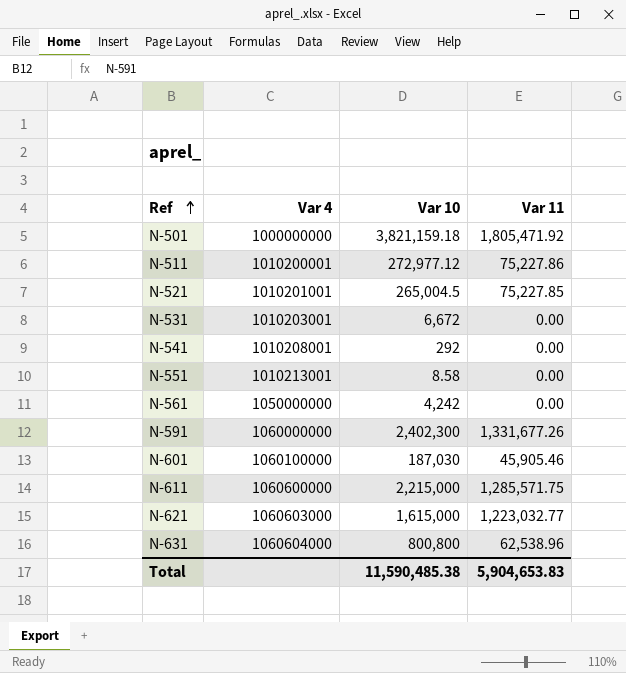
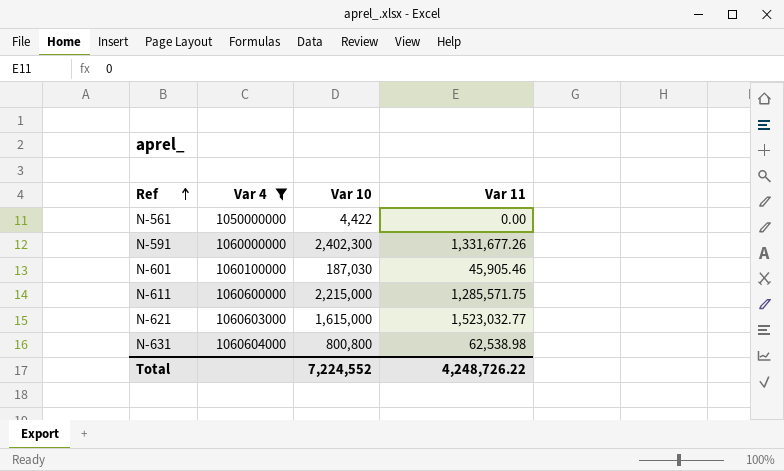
filter: none -> Var 4 >= 1050000000
N-561 | Var 10: 4,242 -> 4,422
N-621 | Var 11: 1,223,032.77 -> 1,523,032.77
N-631 | Var 11: 62,538.96 -> 62,538.98
Total | Var 10: 11,590,485.38 -> 7,224,552
Total | Var 11: 5,904,653.83 -> 4,248,726.22

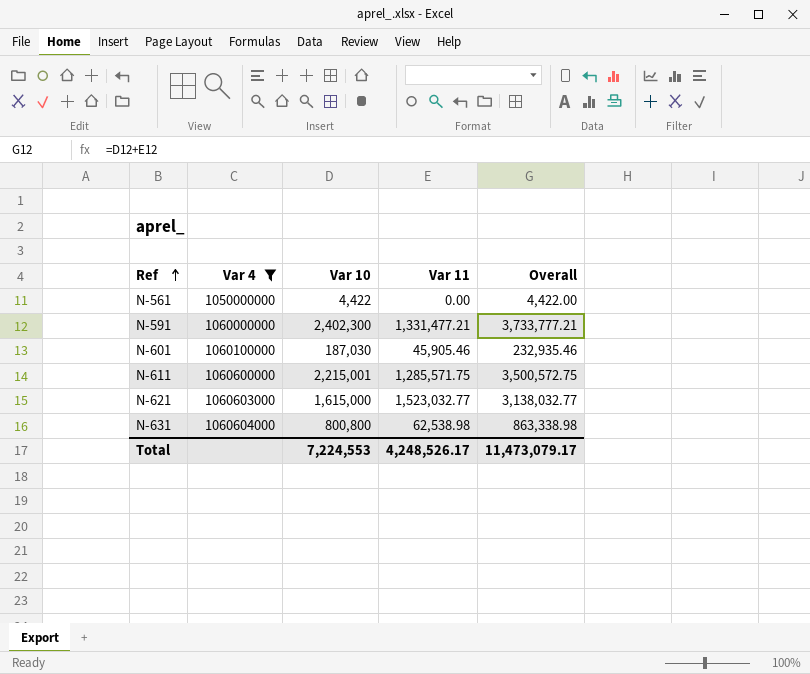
column Overall | formula: none -> [Var 10] + [Var 11]
N-591 | Var 11: 1,331,677.26 -> 1,331,477.21
N-611 | Var 10: 2,215,000 -> 2,215,001
Total | Var 10: 7,224,552 -> 7,224,553
Total | Var 11: 4,248,726.22 -> 4,248,526.17

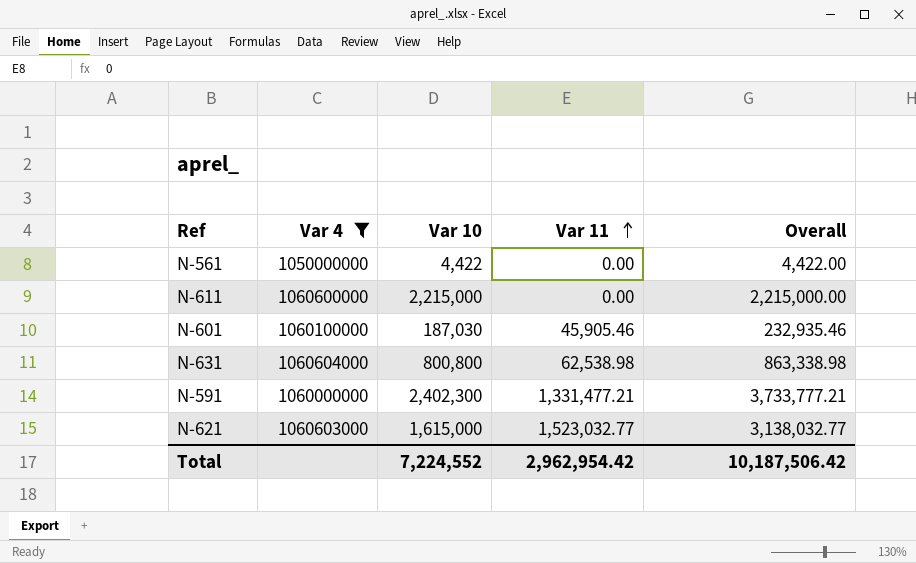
row order: Ref ascending -> Var 11 ascending
N-611 | Var 10: 2,215,001 -> 2,215,000
N-611 | Var 11: 1,285,571.75 -> 0.00
N-611 | Overall: 3,500,572.75 -> 2,215,000.00
Total | Var 10: 7,224,553 -> 7,224,552
Total | Var 11: 4,248,526.17 -> 2,962,954.42
Total | Overall: 11,473,079.17 -> 10,187,506.42

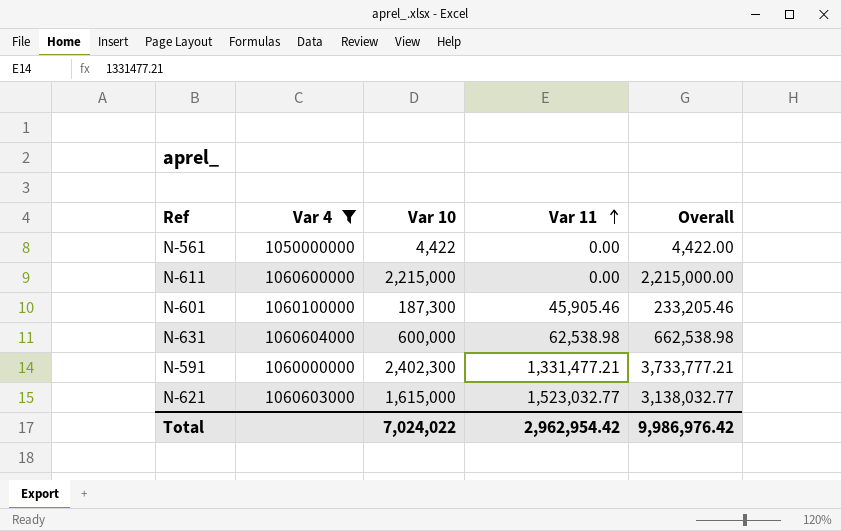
N-601 | Var 10: 187,030 -> 187,300
N-601 | Overall: 232,935.46 -> 233,205.46
N-631 | Var 10: 800,800 -> 600,000
N-631 | Overall: 863,338.98 -> 662,538.98
Total | Var 10: 7,224,552 -> 7,024,022
Total | Overall: 10,187,506.42 -> 9,986,976.42

